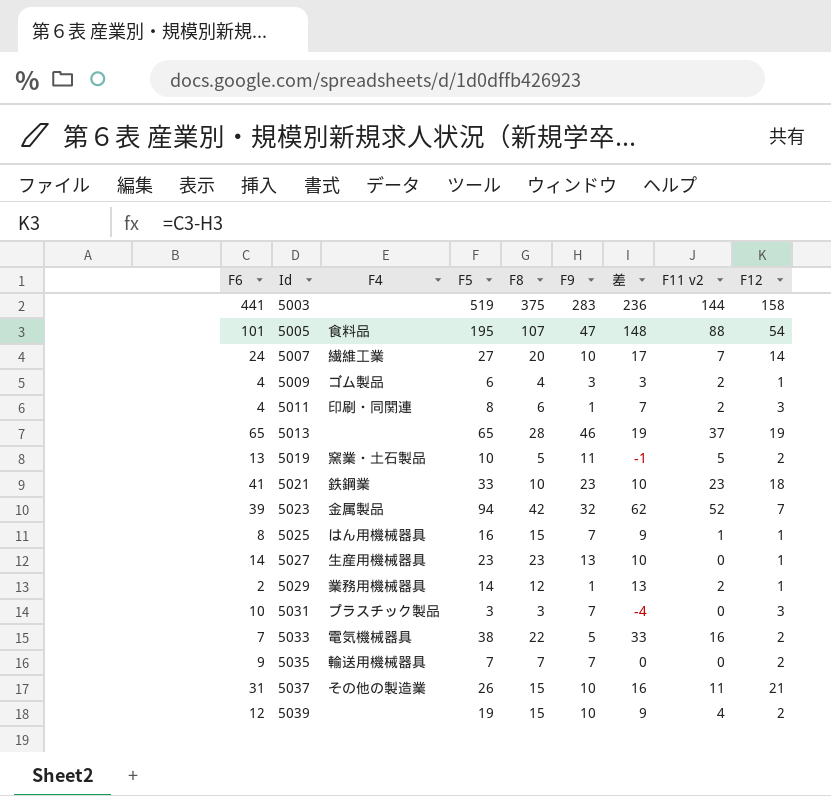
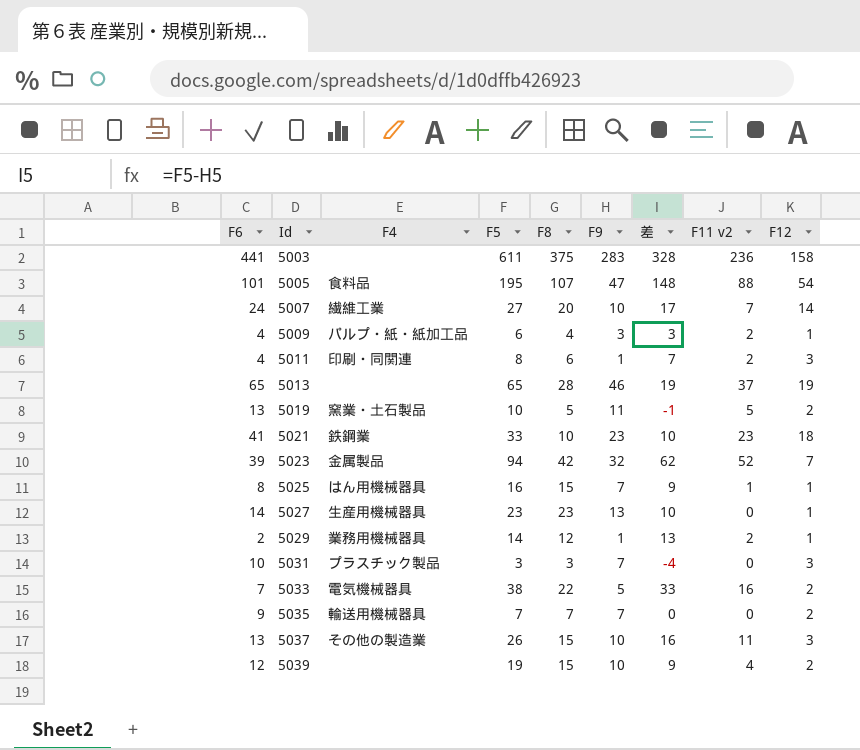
5003 | F5: 519 -> 611
5003 | 差: 236 -> 328
5003 | F11 v2: 144 -> 236
5009 | F4: ゴム製品 -> パルプ・紙・紙加工品
5037 | F6: 31 -> 13
5037 | F12: 21 -> 3

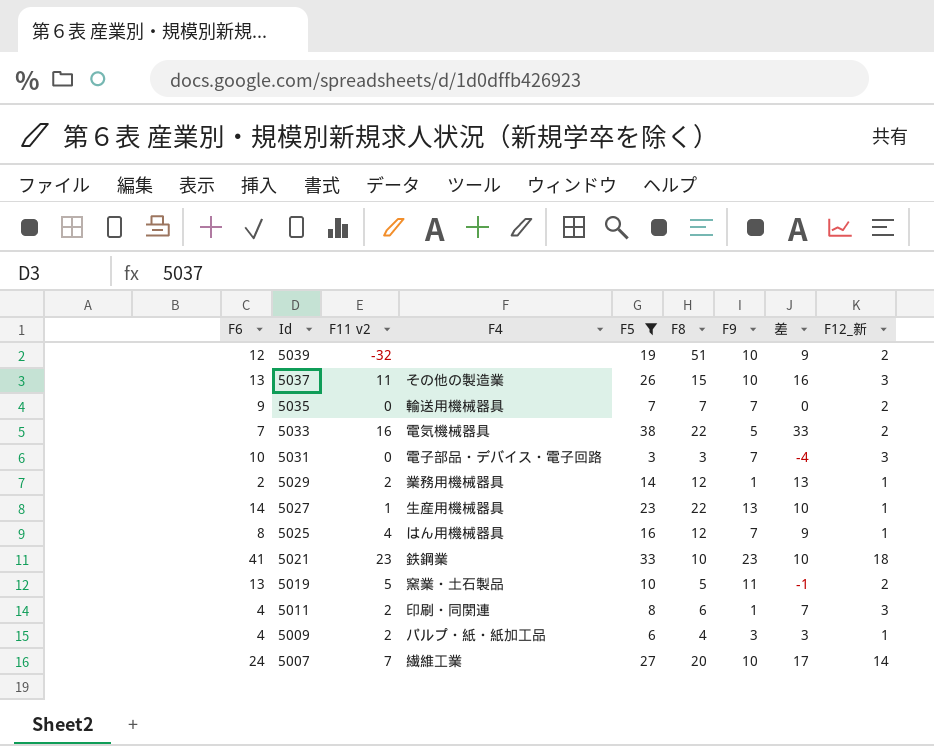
filter: none -> F5 <= 38
row order: Id ascending -> Id descending
column F11 v2 | position: 8 -> 3
column name: F12 -> F12_新
5039 | F11 v2: 4 -> -32
5039 | F8: 15 -> 51
5031 | F4: プラスチック製品 -> 電子部品・デバイス・電子回路
5027 | F11 v2: 0 -> 1
5027 | F8: 23 -> 22
5025 | F11 v2: 1 -> 4
5025 | F8: 15 -> 12

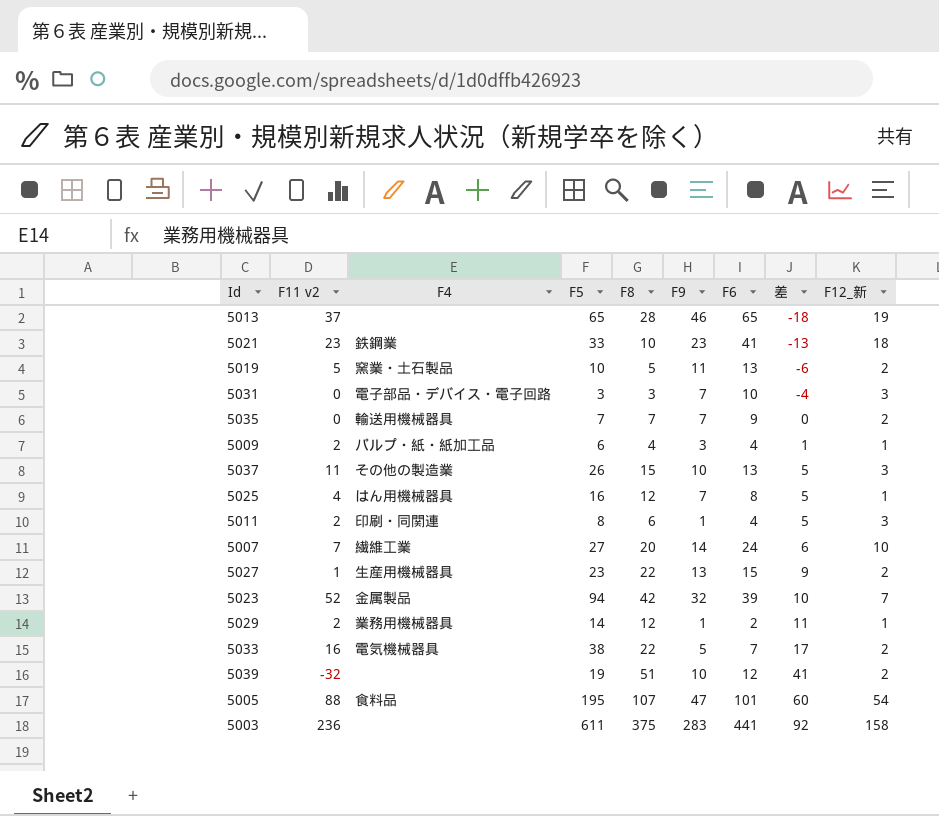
filter: F5 <= 38 -> none
row order: Id descending -> 差 ascending
column F6 | position: 1 -> 7
column 差 | formula: [F5] - [F9] -> [F8] - [F9]
5007 | F9: 10 -> 14
5007 | F12_新: 14 -> 10
5027 | F6: 14 -> 15
5027 | F12_新: 1 -> 2

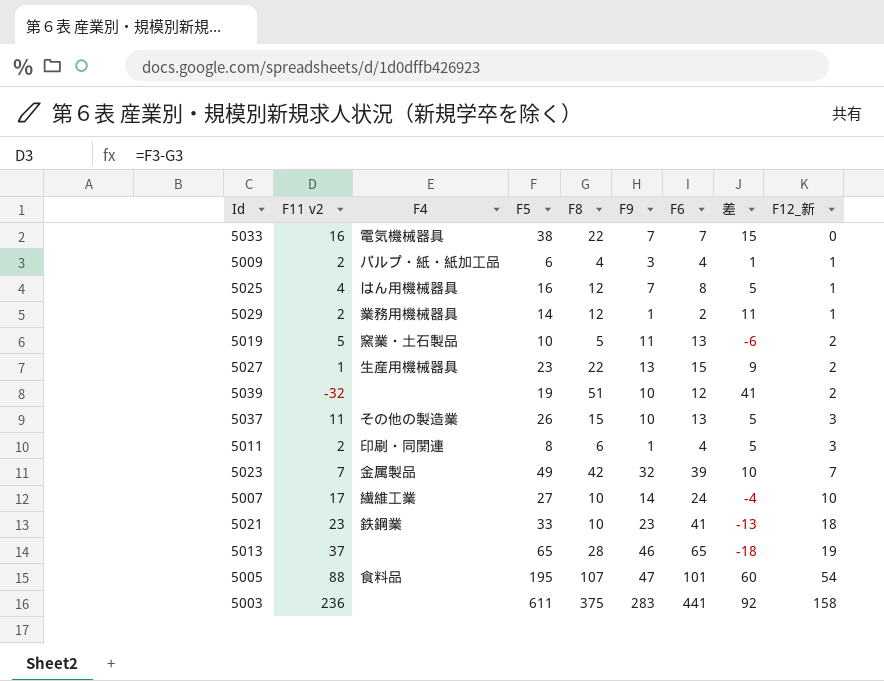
row order: 差 ascending -> F12_新 ascending
row 5031: 0 | 電子部品・デバイス・電子回路 | 3 | 3 | 7 | 10 | -4 | 3 -> none
row 5035: 0 | 輸送用機械器具 | 7 | 7 | 7 | 9 | 0 | 2 -> none
5033 | F9: 5 -> 7
5033 | 差: 17 -> 15
5033 | F12_新: 2 -> 0
5023 | F11 v2: 52 -> 7
5023 | F5: 94 -> 49
5007 | F11 v2: 7 -> 17
5007 | F8: 20 -> 10
5007 | 差: 6 -> -4

